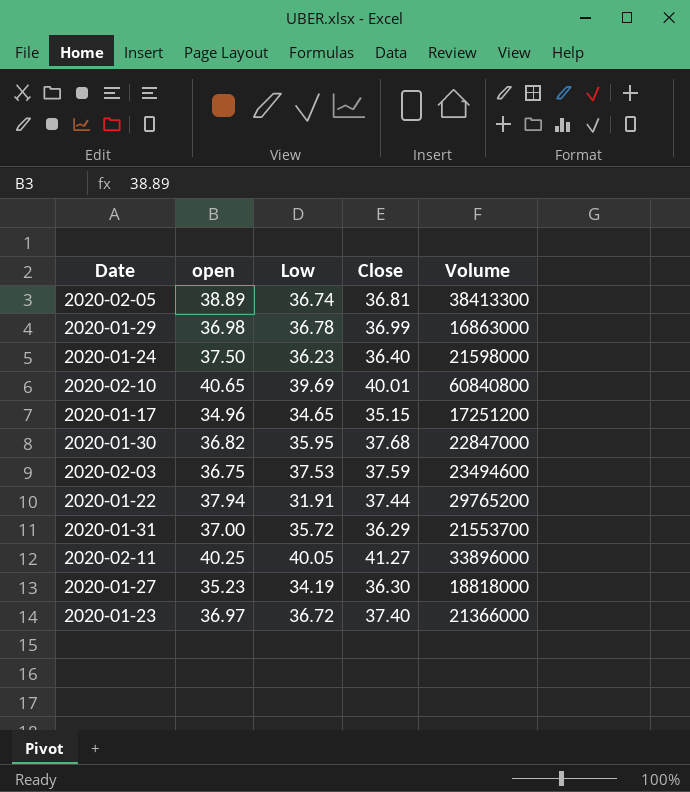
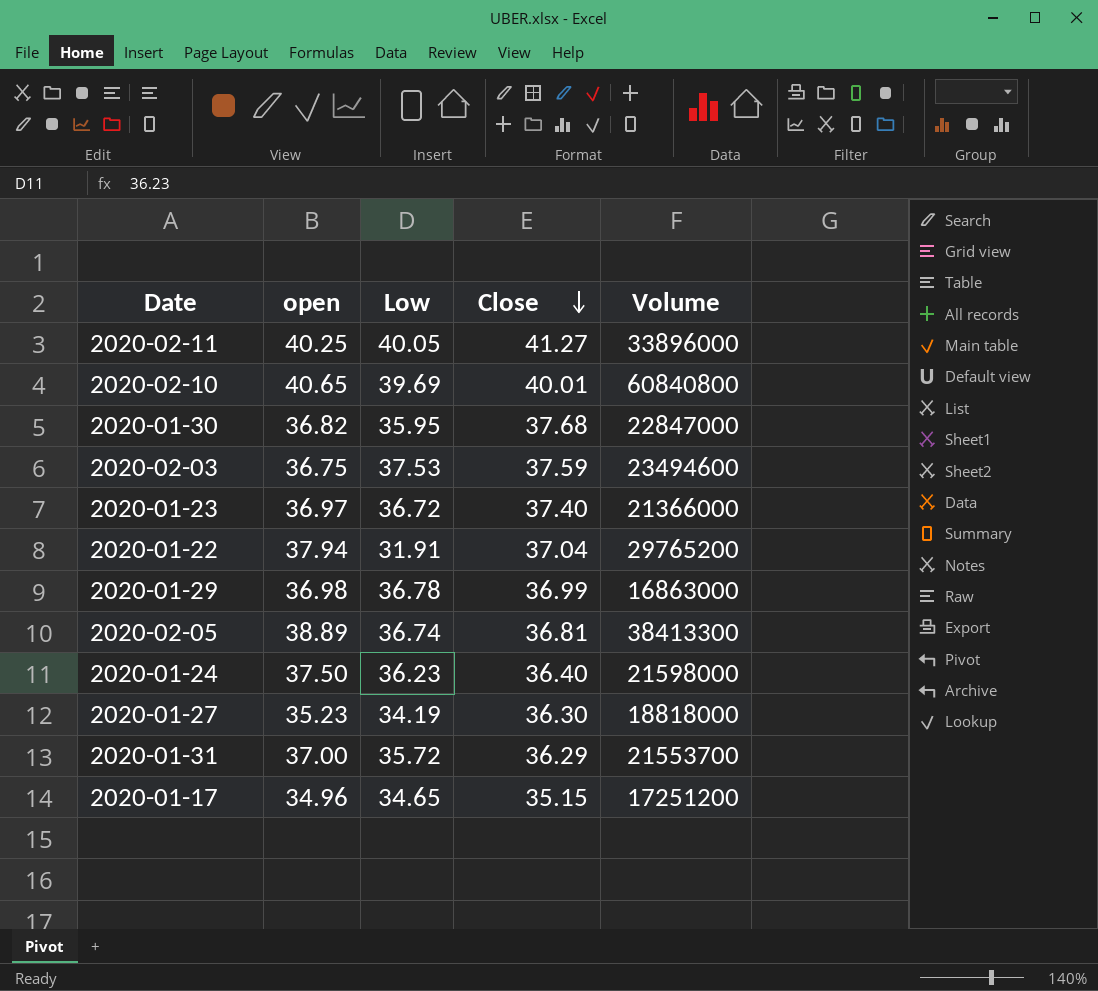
row order: none -> Close descending
2020-01-22 | Close: 37.44 -> 37.04

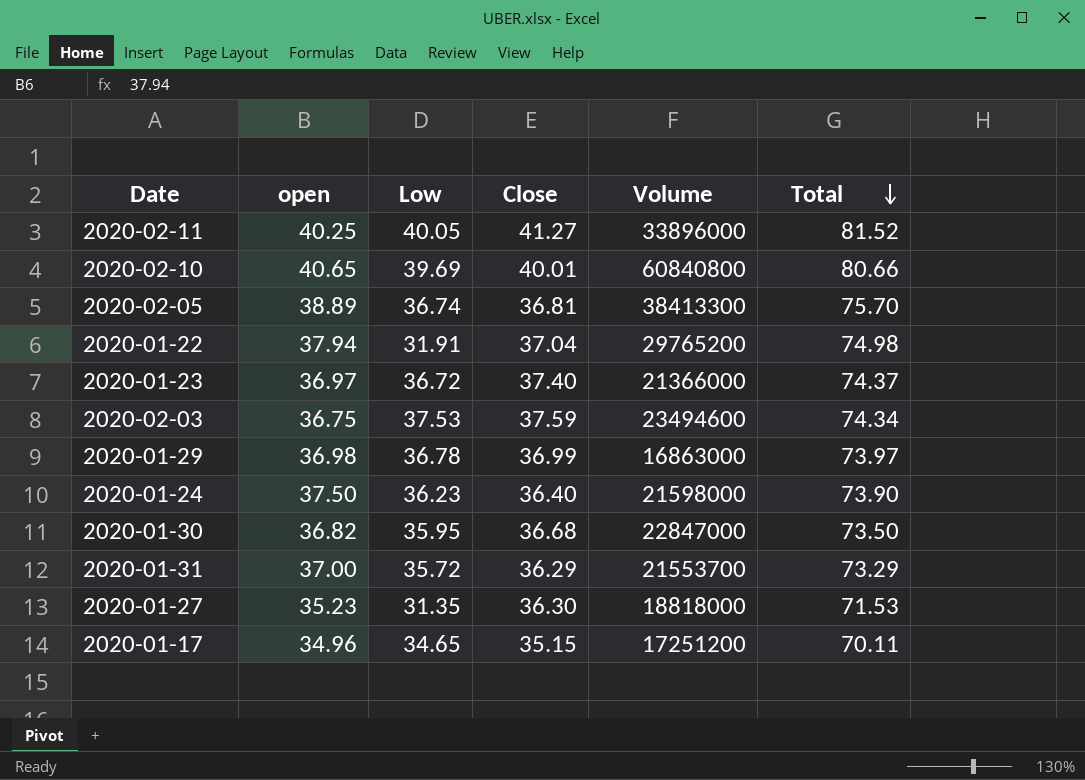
row order: Close descending -> Total descending
column Total | formula: none -> [open] + [Close]
2020-01-30 | Close: 37.68 -> 36.68
2020-01-27 | Low: 34.19 -> 31.35

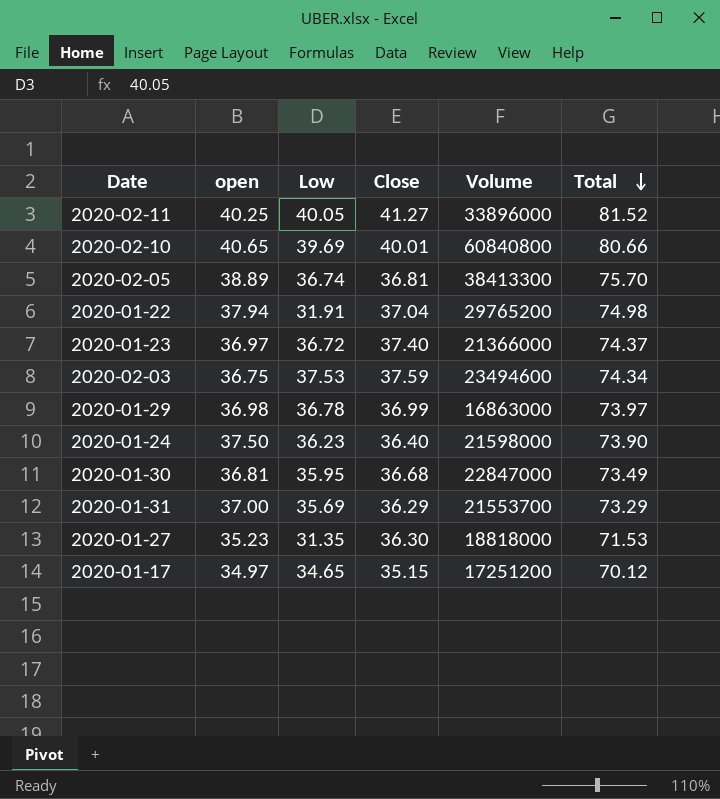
2020-01-30 | open: 36.82 -> 36.81
2020-01-30 | Total: 73.50 -> 73.49
2020-01-31 | Low: 35.72 -> 35.69
2020-01-17 | open: 34.96 -> 34.97
2020-01-17 | Total: 70.11 -> 70.12

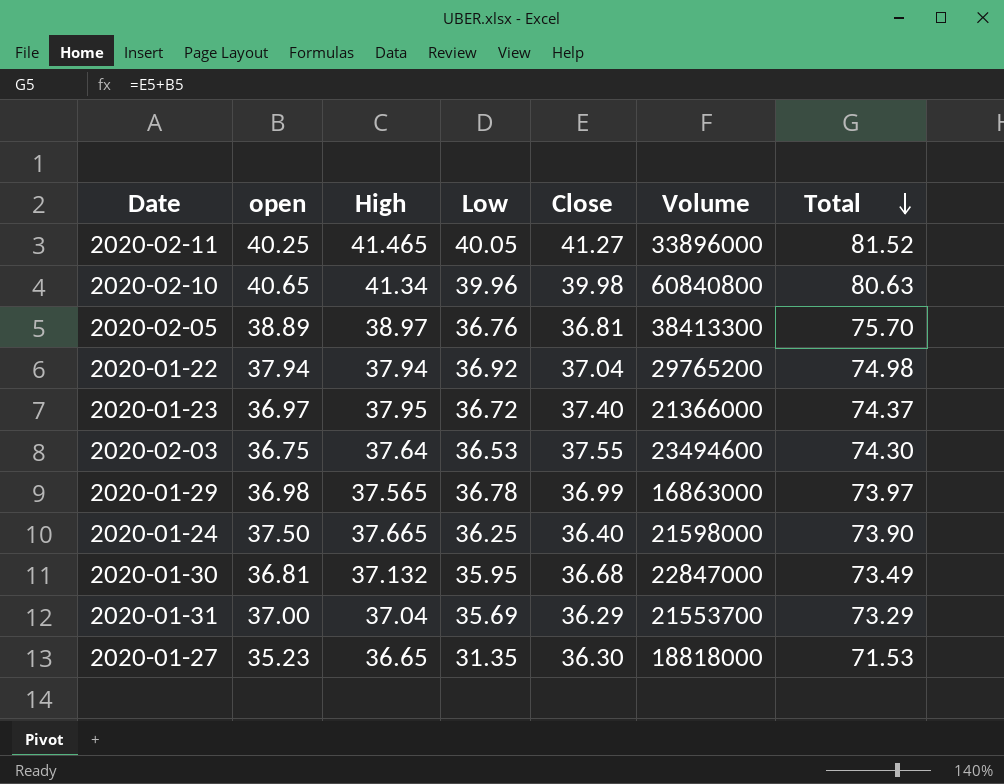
column High | position: none -> 3
row 2020-01-17: 34.97 | 34.65 | 35.15 | 17251200 | 70.12 -> none
2020-02-10 | Low: 39.69 -> 39.96
2020-02-10 | Close: 40.01 -> 39.98
2020-02-10 | Total: 80.66 -> 80.63
2020-02-05 | Low: 36.74 -> 36.76
2020-01-22 | Low: 31.91 -> 36.92
2020-02-03 | Low: 37.53 -> 36.53
2020-02-03 | Close: 37.59 -> 37.55
2020-02-03 | Total: 74.34 -> 74.30
2020-01-24 | Low: 36.23 -> 36.25

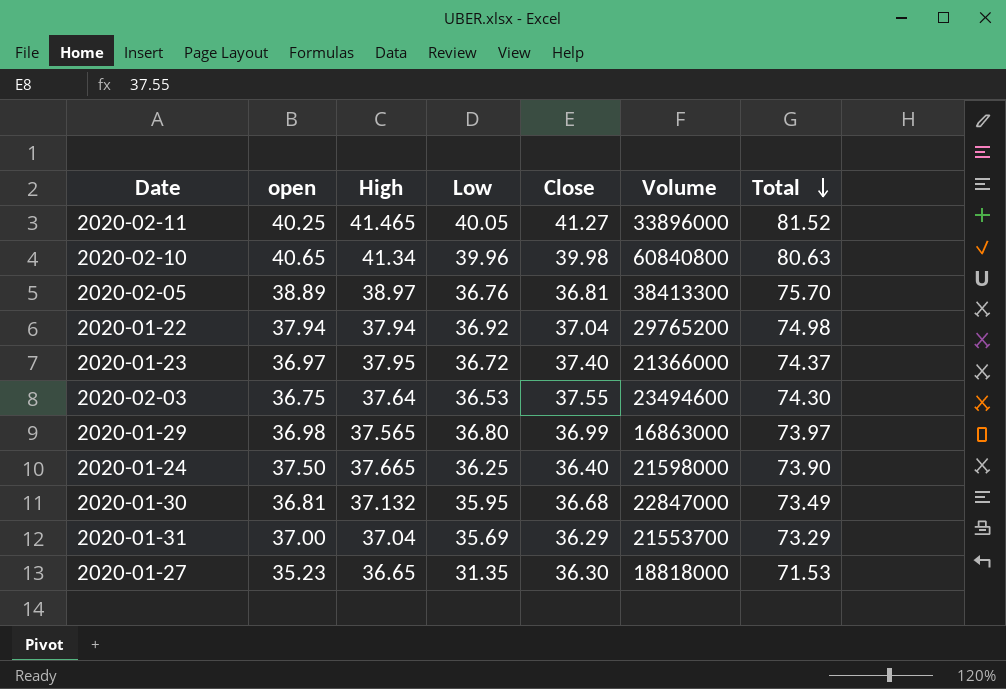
2020-01-29 | Low: 36.78 -> 36.80

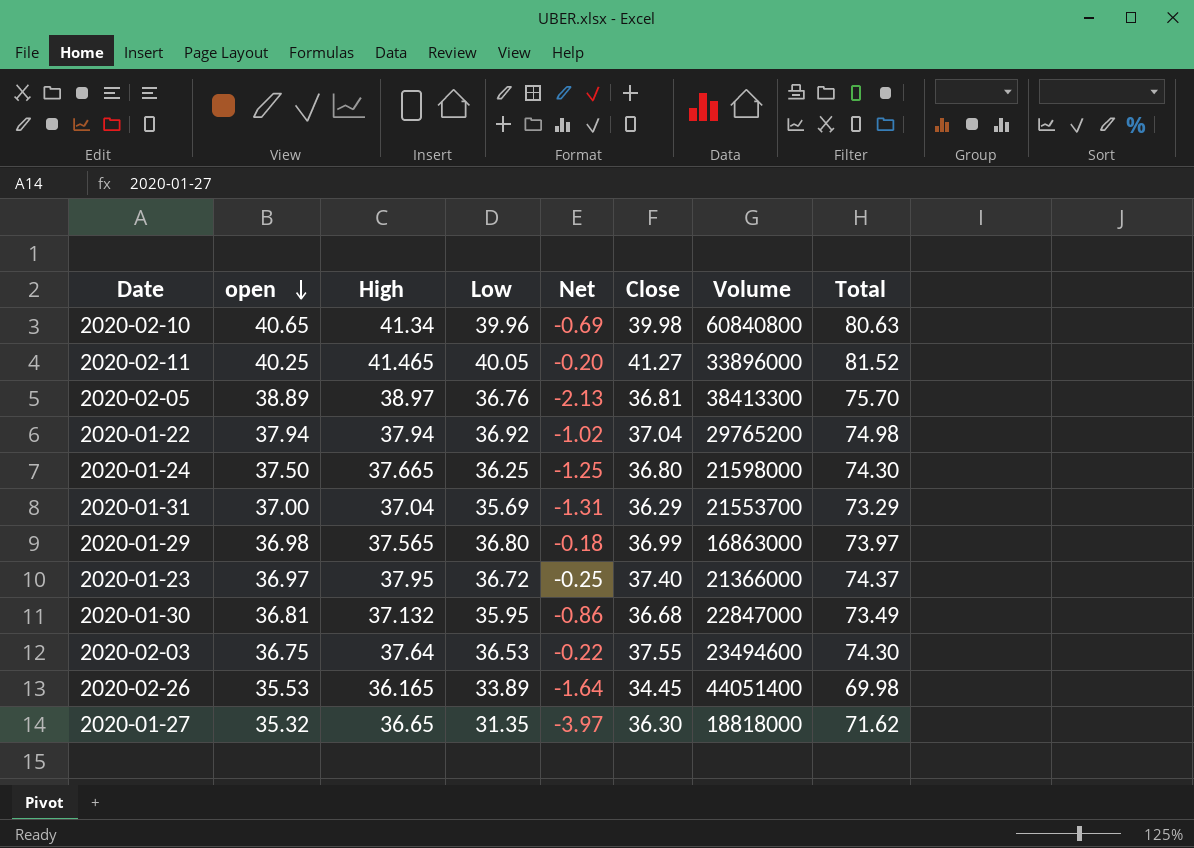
row order: Total descending -> open descending
column Net | formula: none -> [Low] - [open]
2020-01-24 | Close: 36.40 -> 36.80
2020-01-24 | Total: 73.90 -> 74.30
row 2020-02-26: none -> 35.53 | 36.165 | 33.89 | -1.64 | 34.45 | 44051400 | 69.98
2020-01-27 | open: 35.23 -> 35.32
2020-01-27 | Total: 71.53 -> 71.62

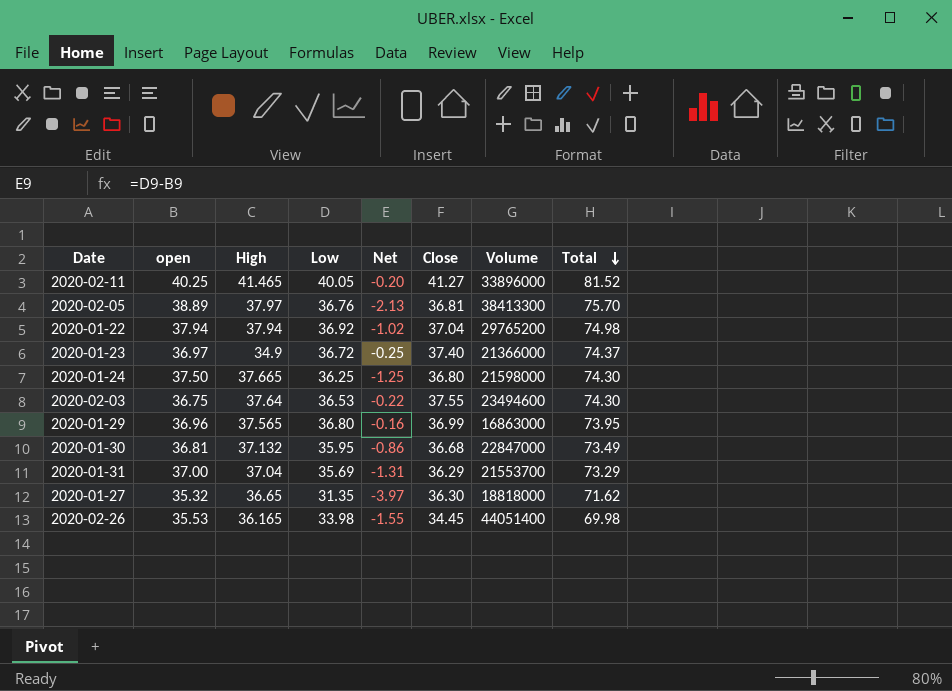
row order: open descending -> Total descending
row 2020-02-10: 40.65 | 41.34 | 39.96 | -0.69 | 39.98 | 60840800 | 80.63 -> none
2020-02-05 | High: 38.97 -> 37.97
2020-01-23 | High: 37.95 -> 34.9
2020-01-29 | open: 36.98 -> 36.96
2020-01-29 | Net: -0.18 -> -0.16
2020-01-29 | Total: 73.97 -> 73.95
2020-02-26 | Low: 33.89 -> 33.98
2020-02-26 | Net: -1.64 -> -1.55

